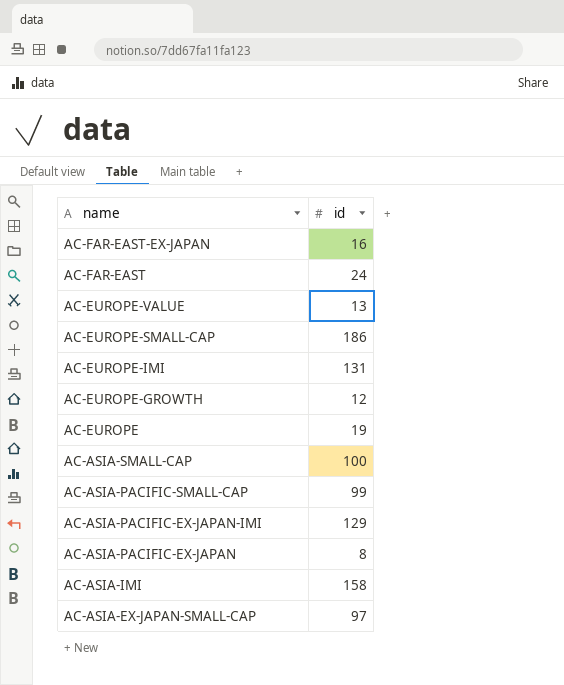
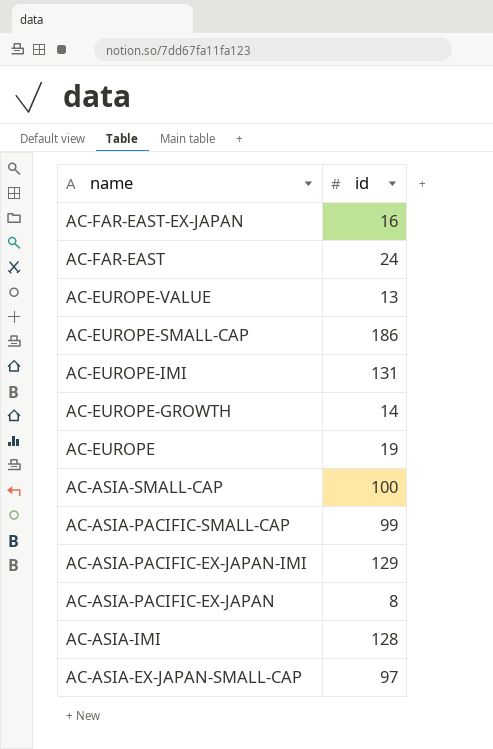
AC-EUROPE-GROWTH | id: 12 -> 14
AC-ASIA-IMI | id: 158 -> 128

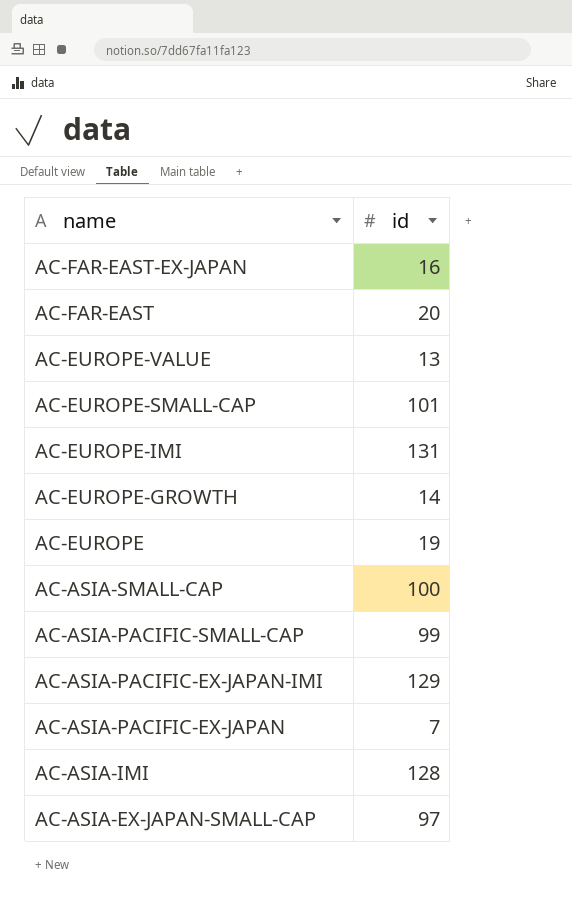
AC-FAR-EAST | id: 24 -> 20
AC-EUROPE-SMALL-CAP | id: 186 -> 101
AC-ASIA-PACIFIC-EX-JAPAN | id: 8 -> 7

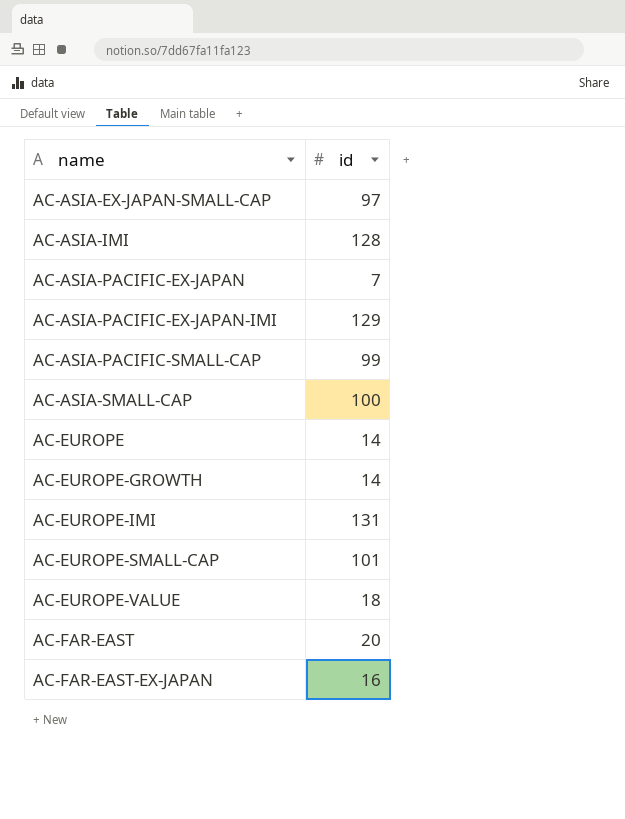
row order: name descending -> name ascending
AC-EUROPE | id: 19 -> 14
AC-EUROPE-VALUE | id: 13 -> 18

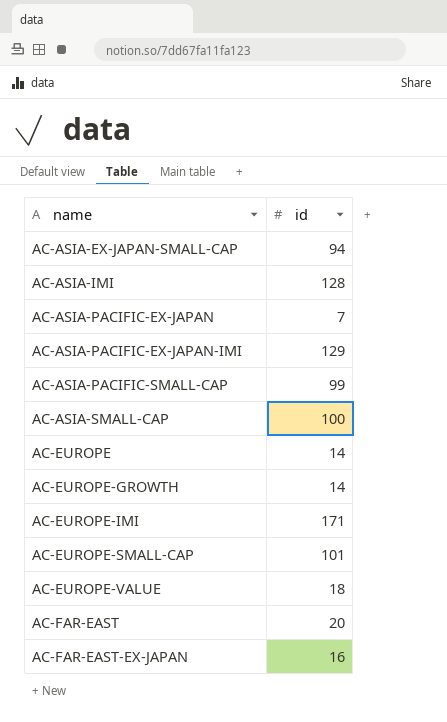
AC-ASIA-EX-JAPAN-SMALL-CAP | id: 97 -> 94
AC-EUROPE-IMI | id: 131 -> 171

